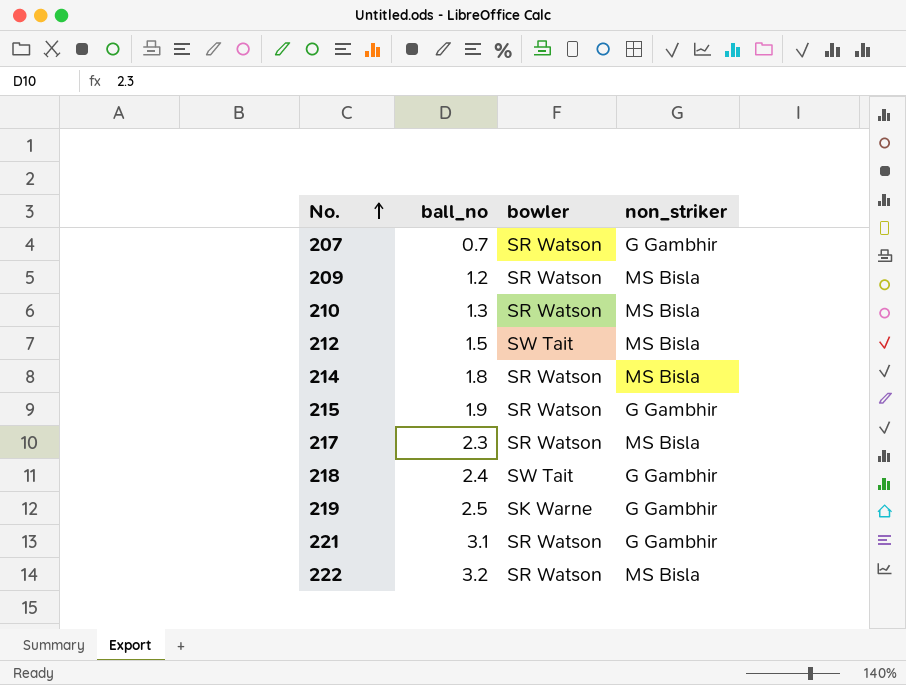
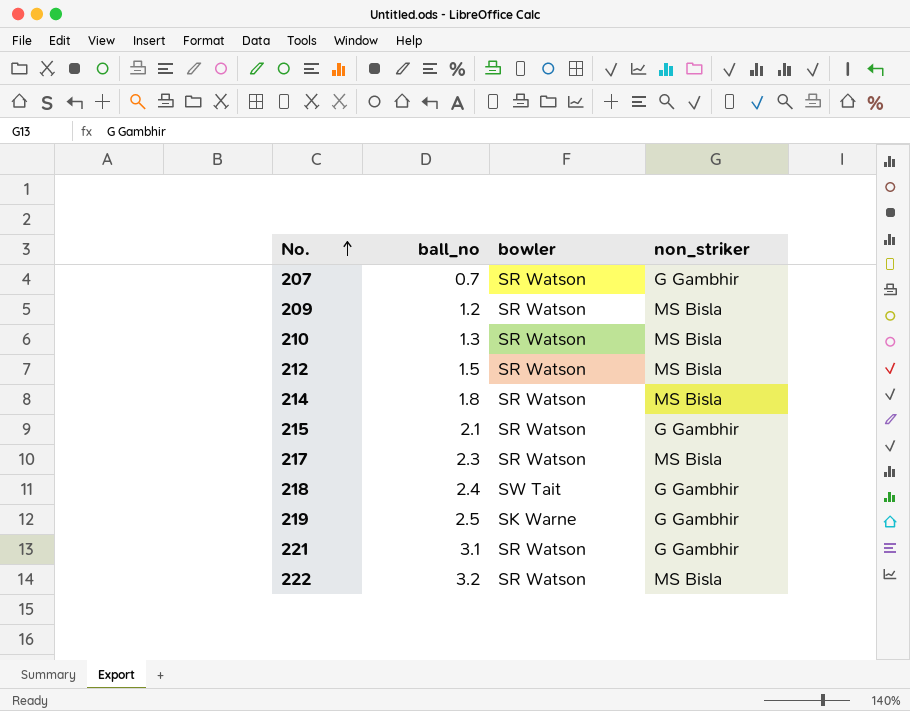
212 | bowler: SW Tait -> SR Watson
215 | ball_no: 1.9 -> 2.1

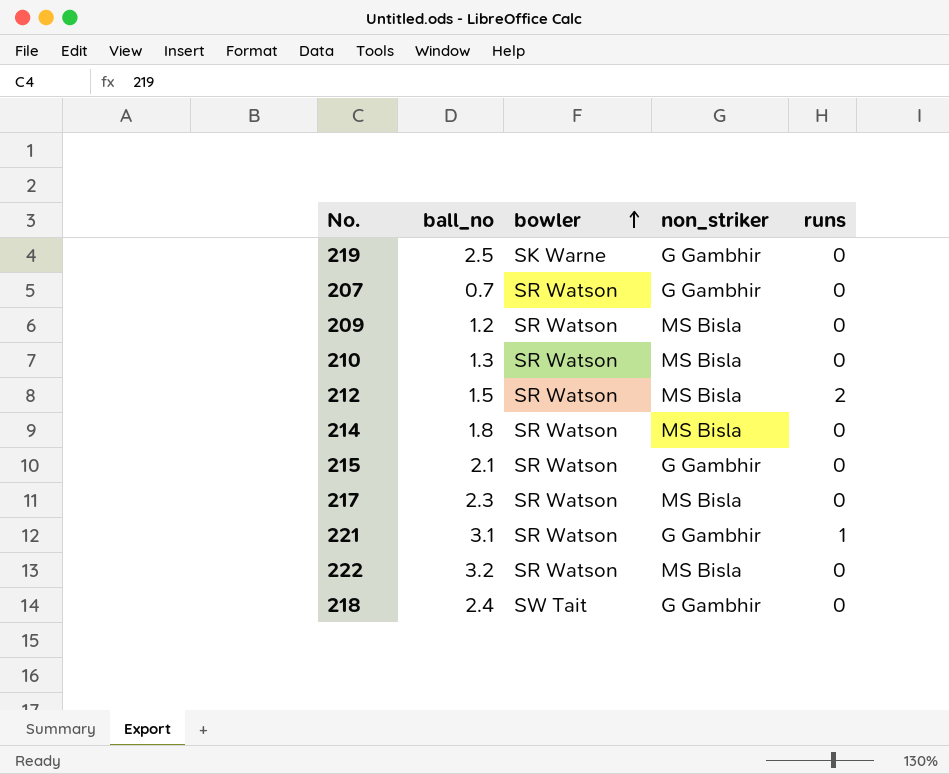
row order: No. ascending -> bowler ascending
column runs | position: none -> 5

